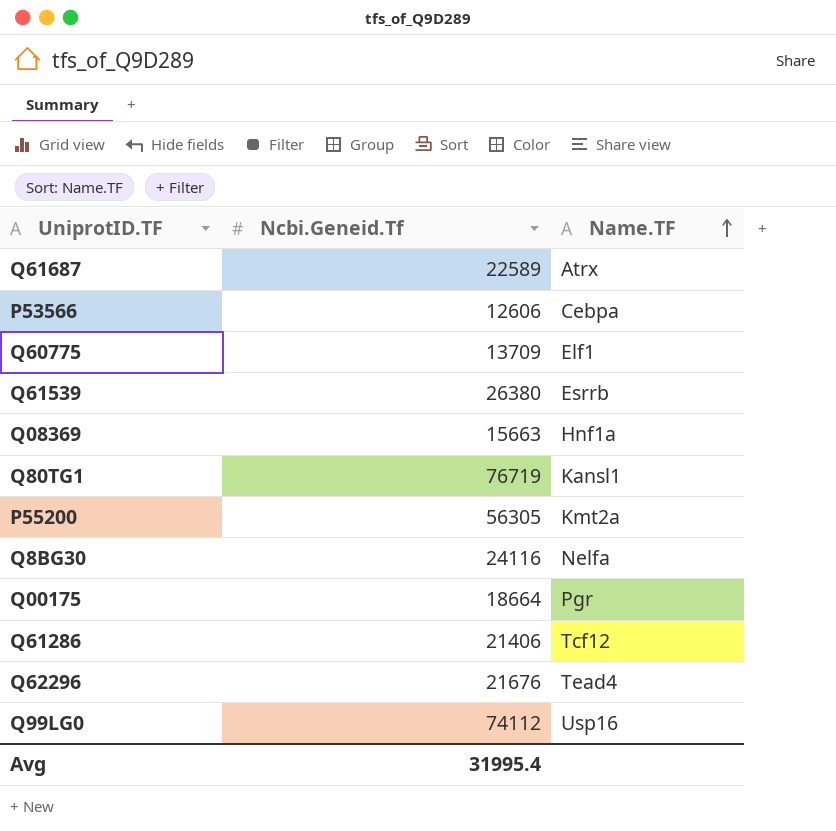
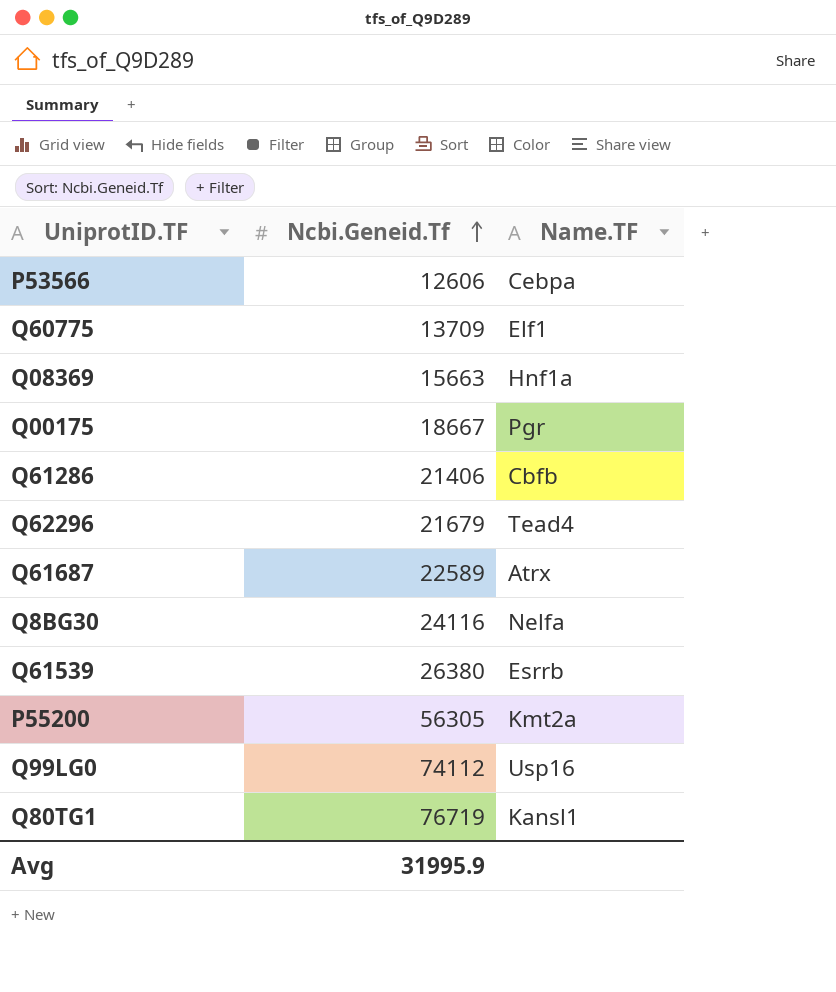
row order: Name.TF ascending -> Ncbi.Geneid.Tf ascending
Q00175 | Ncbi.Geneid.Tf: 18664 -> 18667
Q61286 | Name.TF: Tcf12 -> Cbfb
Q62296 | Ncbi.Geneid.Tf: 21676 -> 21679
Avg | Ncbi.Geneid.Tf: 31995.4 -> 31995.9

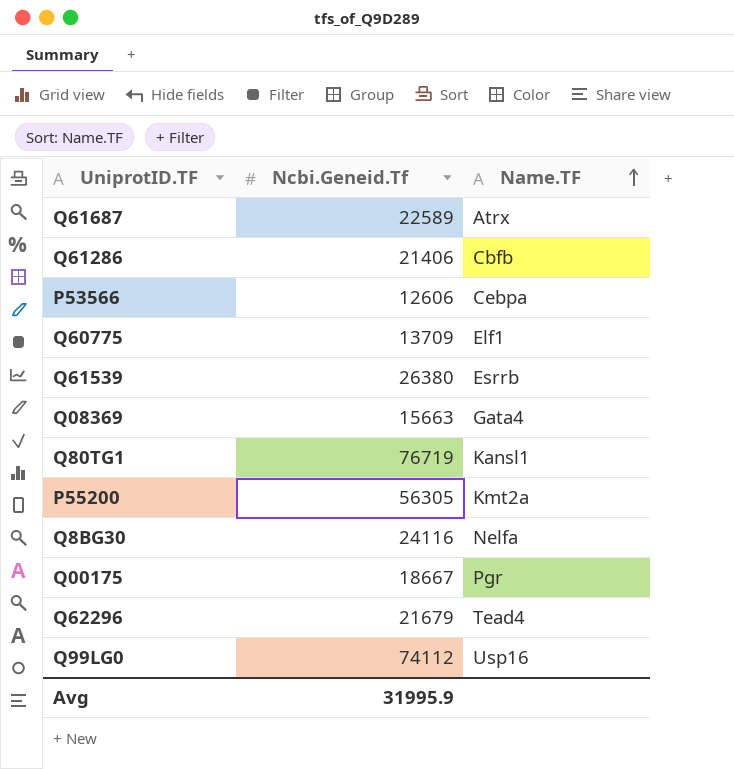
row order: Ncbi.Geneid.Tf ascending -> Name.TF ascending
Q08369 | Name.TF: Hnf1a -> Gata4

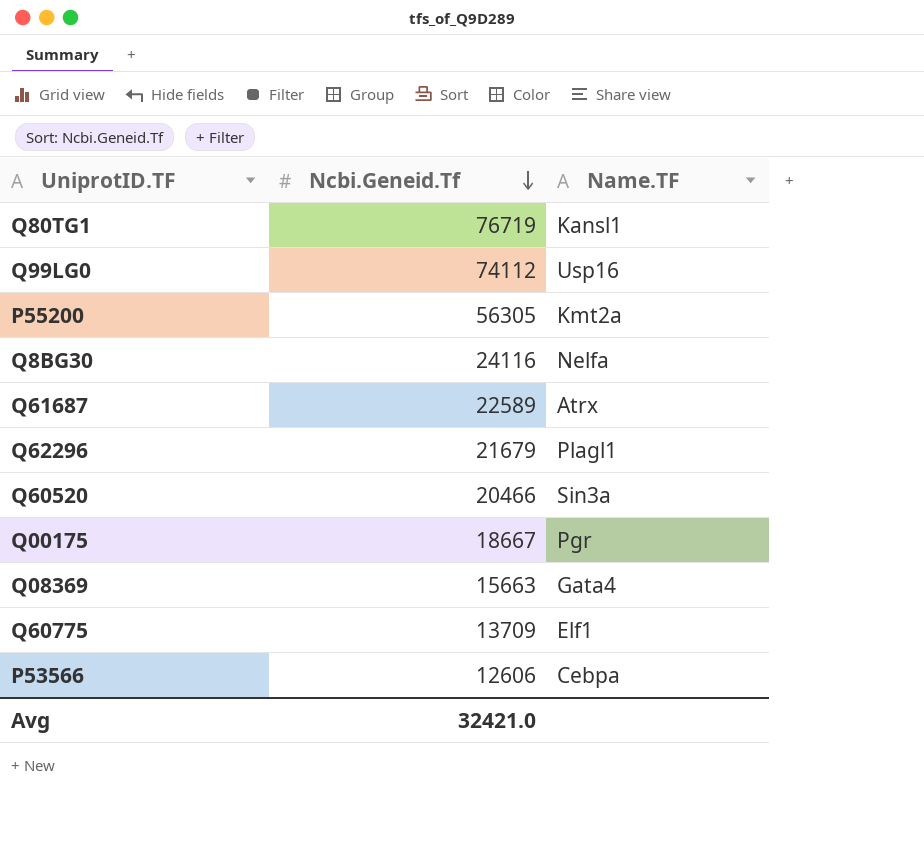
row order: Name.TF ascending -> Ncbi.Geneid.Tf descending
row Q61286: 21406 | Cbfb -> none
row Q61539: 26380 | Esrrb -> none
Q62296 | Name.TF: Tead4 -> Plagl1
row Q60520: none -> 20466 | Sin3a
Avg | Ncbi.Geneid.Tf: 31995.9 -> 32421.0

